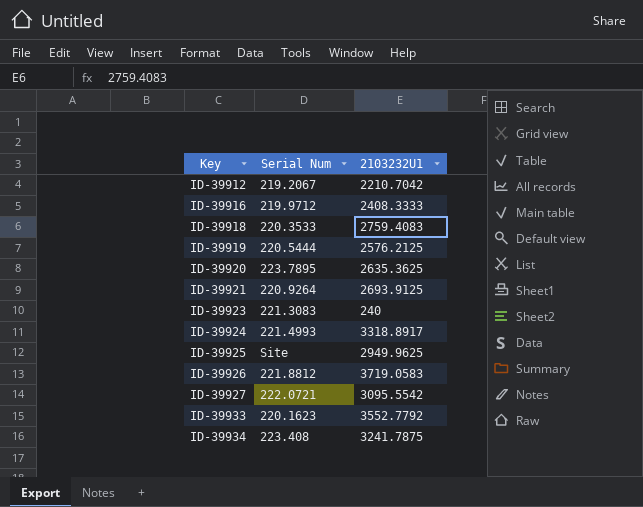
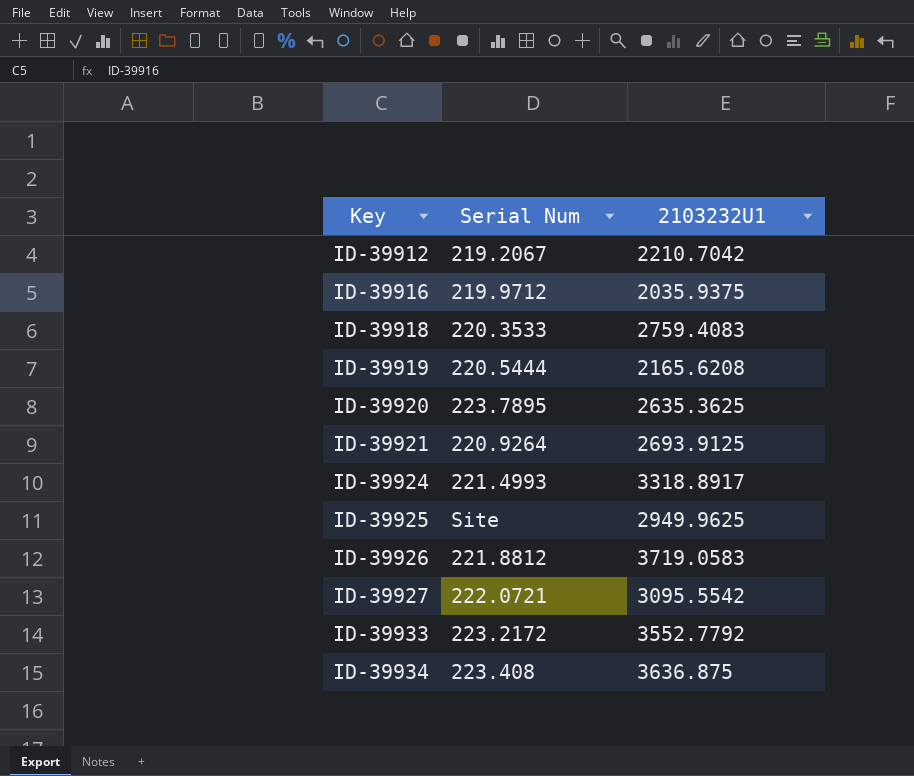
row ID-39923: 221.3083 | 240 -> none
ID-39916 | 2103232U1: 2408.3333 -> 2035.9375
ID-39919 | 2103232U1: 2576.2125 -> 2165.6208
ID-39933 | Serial Num: 220.1623 -> 223.2172
ID-39934 | 2103232U1: 3241.7875 -> 3636.875

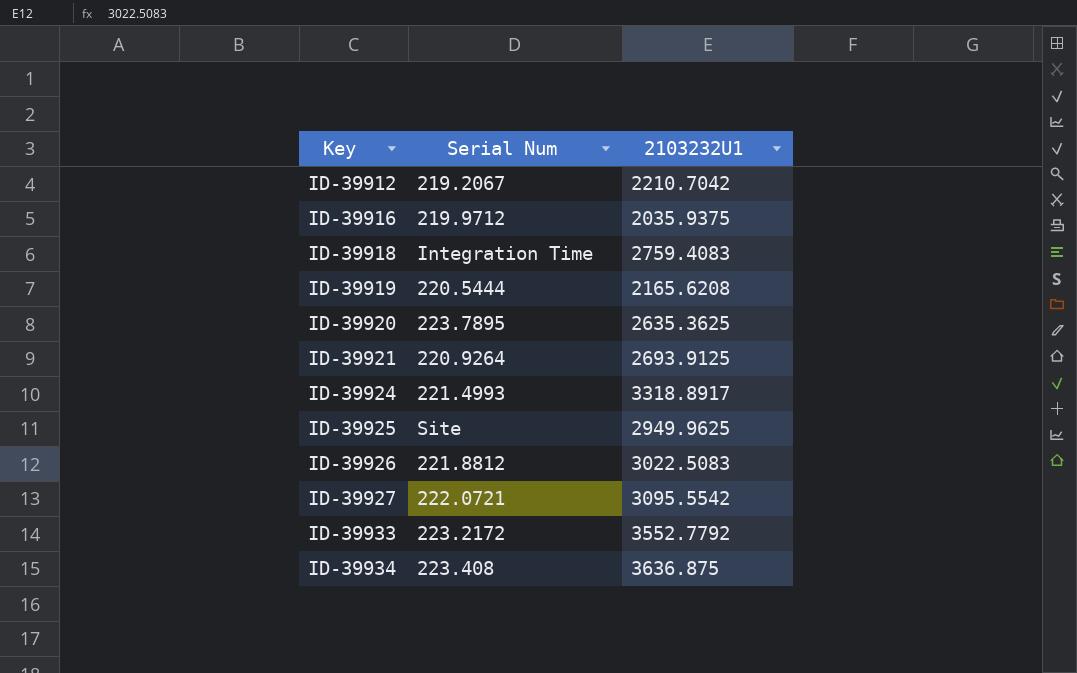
ID-39918 | Serial Num: 220.3533 -> Integration Time
ID-39926 | 2103232U1: 3719.0583 -> 3022.5083

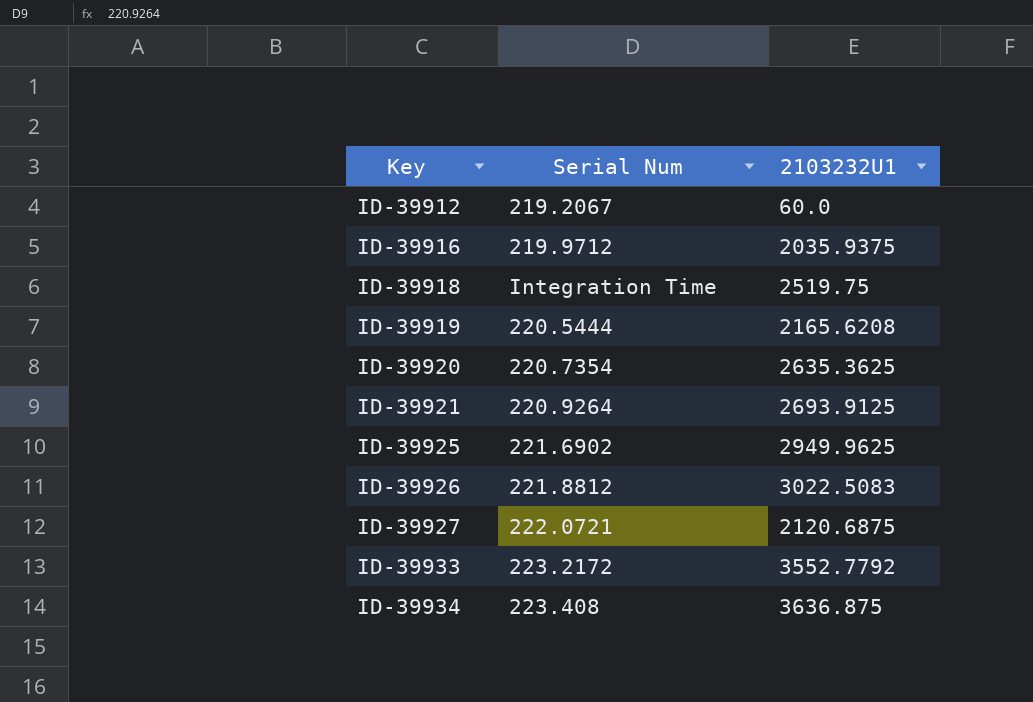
row ID-39924: 221.4993 | 3318.8917 -> none
ID-39912 | 2103232U1: 2210.7042 -> 60.0
ID-39918 | 2103232U1: 2759.4083 -> 2519.75
ID-39920 | Serial Num: 223.7895 -> 220.7354
ID-39925 | Serial Num: Site -> 221.6902
ID-39927 | 2103232U1: 3095.5542 -> 2120.6875

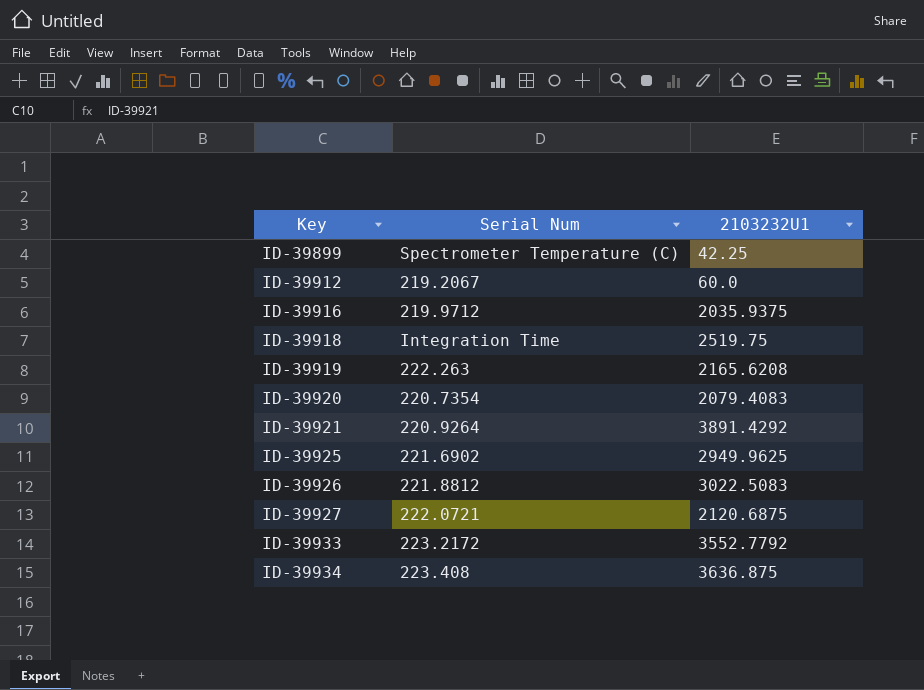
row ID-39899: none -> Spectrometer Temperature (C) | 42.25
ID-39919 | Serial Num: 220.5444 -> 222.263
ID-39920 | 2103232U1: 2635.3625 -> 2079.4083
ID-39921 | 2103232U1: 2693.9125 -> 3891.4292

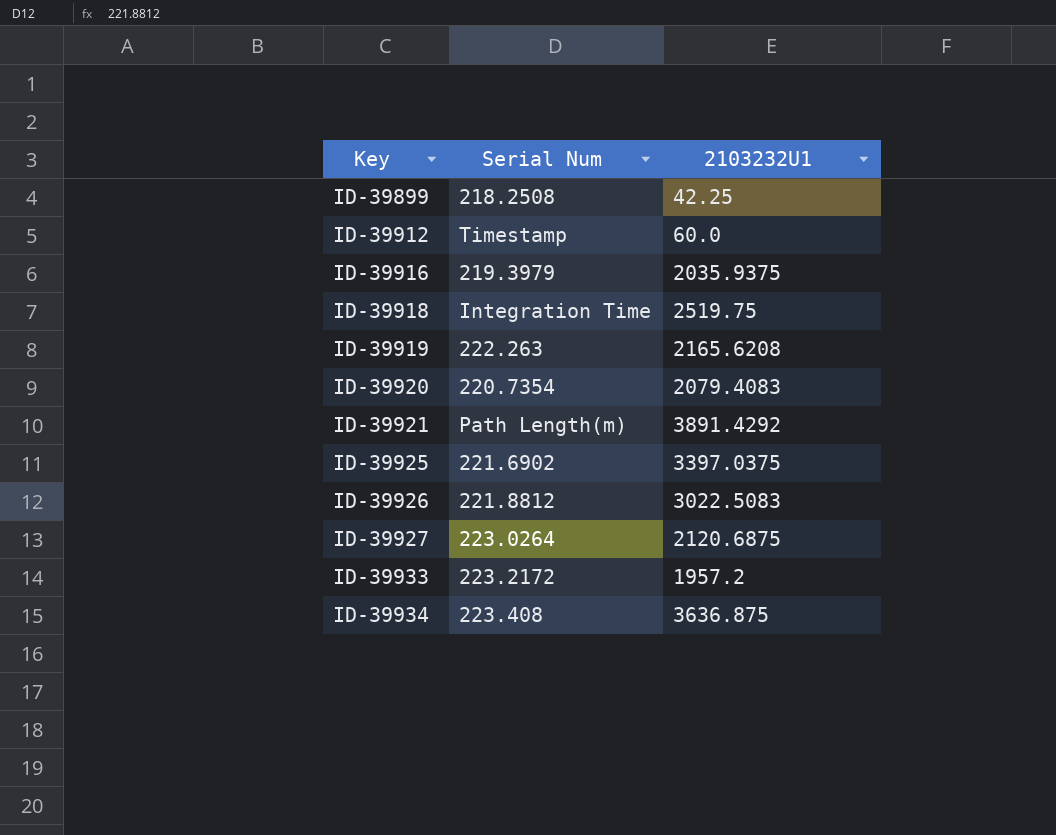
ID-39899 | Serial Num: Spectrometer Temperature (C) -> 218.2508
ID-39912 | Serial Num: 219.2067 -> Timestamp
ID-39916 | Serial Num: 219.9712 -> 219.3979
ID-39921 | Serial Num: 220.9264 -> Path Length(m)
ID-39925 | 2103232U1: 2949.9625 -> 3397.0375
ID-39927 | Serial Num: 222.0721 -> 223.0264
ID-39933 | 2103232U1: 3552.7792 -> 1957.2

